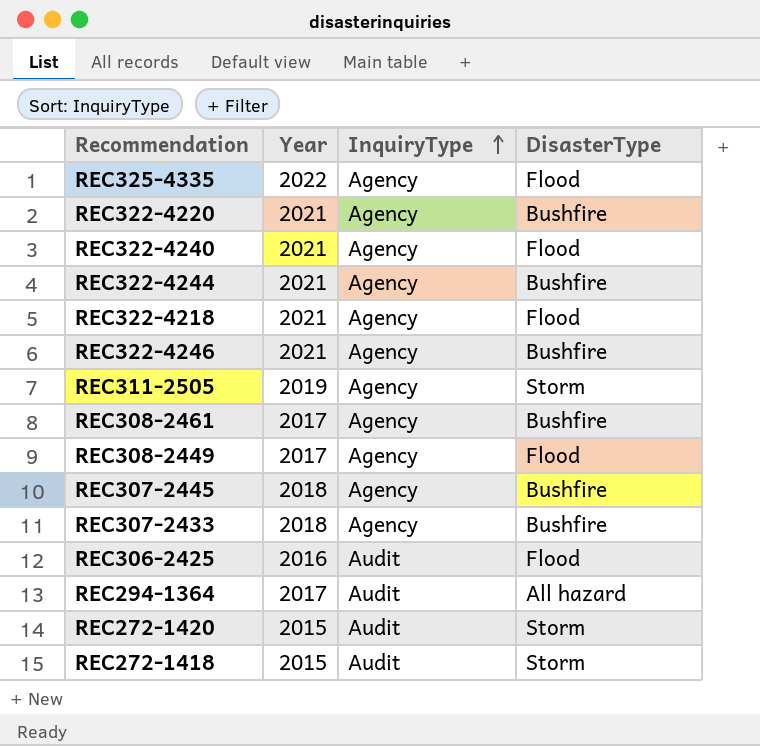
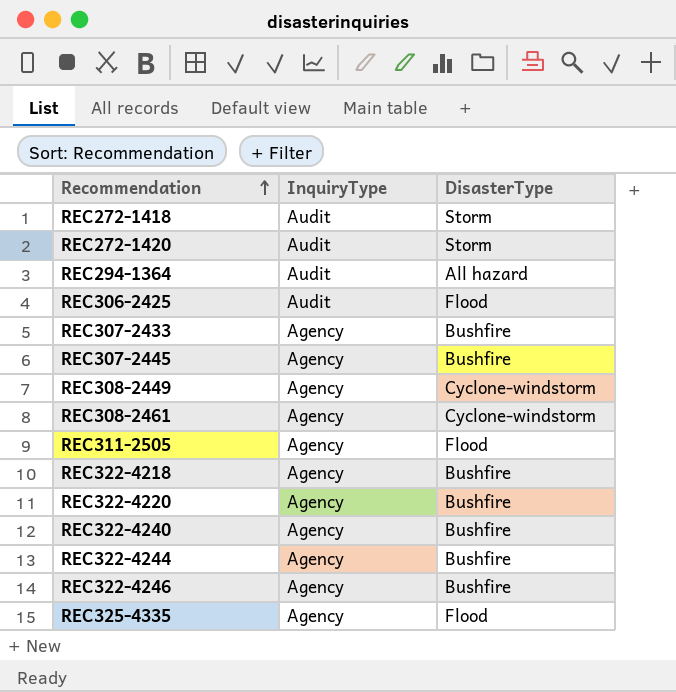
row order: InquiryType ascending -> Recommendation ascending
column Year | position: 2 -> none
REC308-2449 | DisasterType: Flood -> Cyclone-windstorm
REC308-2461 | DisasterType: Bushfire -> Cyclone-windstorm
REC311-2505 | DisasterType: Storm -> Flood
REC322-4218 | DisasterType: Flood -> Bushfire
REC322-4240 | DisasterType: Flood -> Bushfire

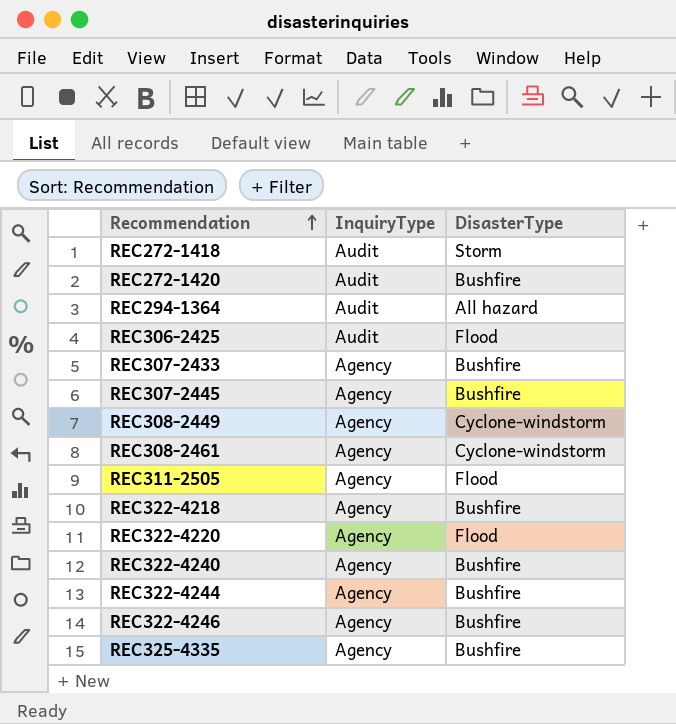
REC272-1420 | DisasterType: Storm -> Bushfire
REC322-4220 | DisasterType: Bushfire -> Flood
REC325-4335 | DisasterType: Flood -> Bushfire

